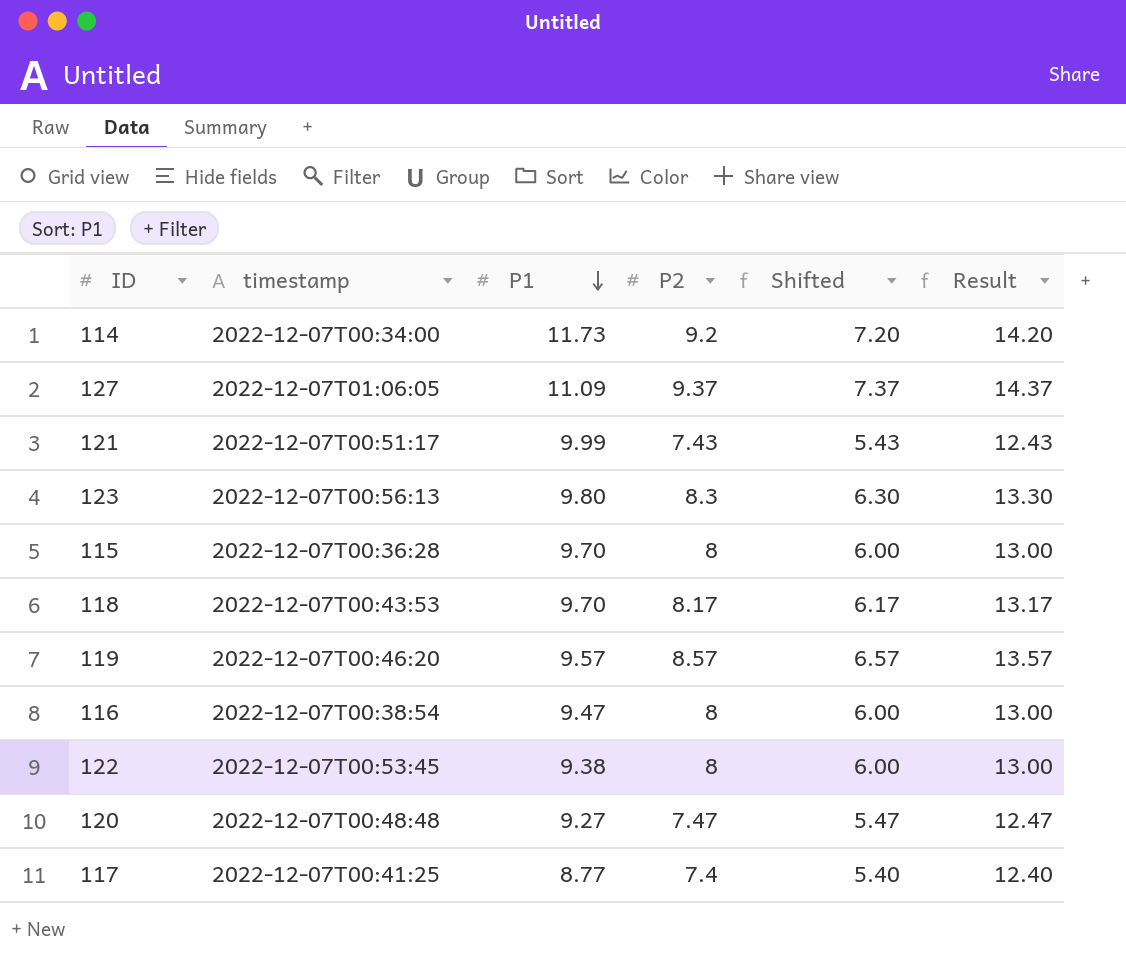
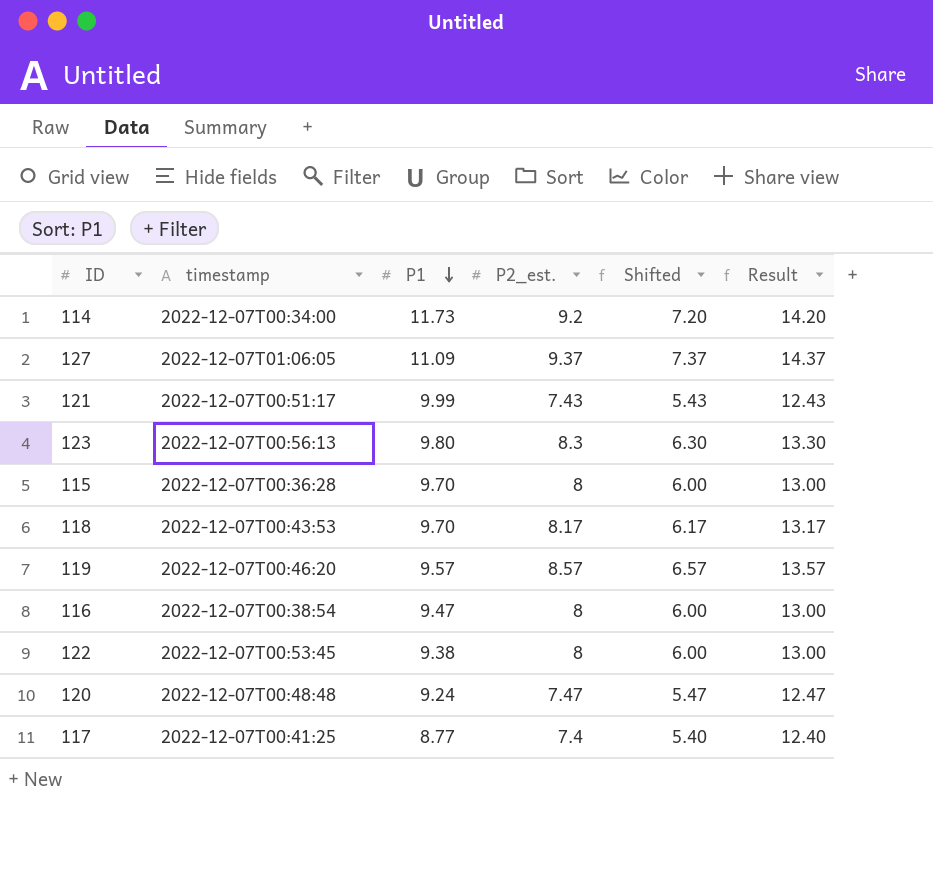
column name: P2 -> P2_est.
120 | P1: 9.27 -> 9.24

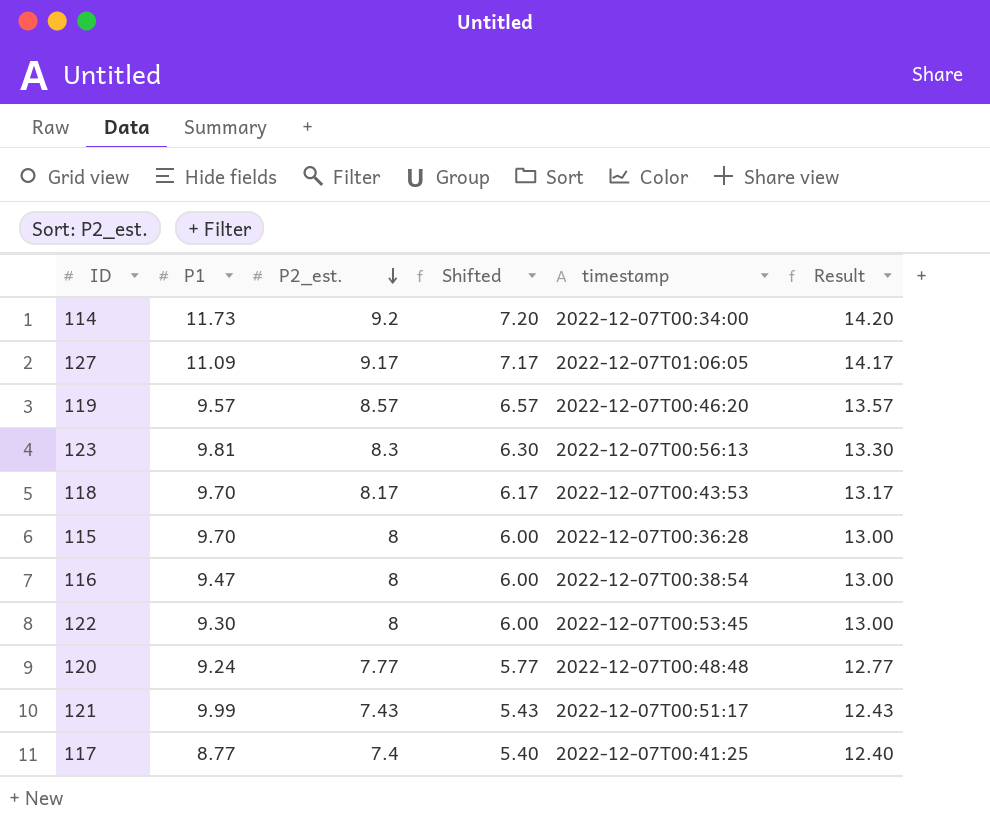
row order: P1 descending -> P2_est. descending
column timestamp | position: 2 -> 5
127 | P2_est.: 9.37 -> 9.17
127 | Shifted: 7.37 -> 7.17
127 | Result: 14.37 -> 14.17
123 | P1: 9.80 -> 9.81
122 | P1: 9.38 -> 9.30
120 | P2_est.: 7.47 -> 7.77
120 | Shifted: 5.47 -> 5.77
120 | Result: 12.47 -> 12.77

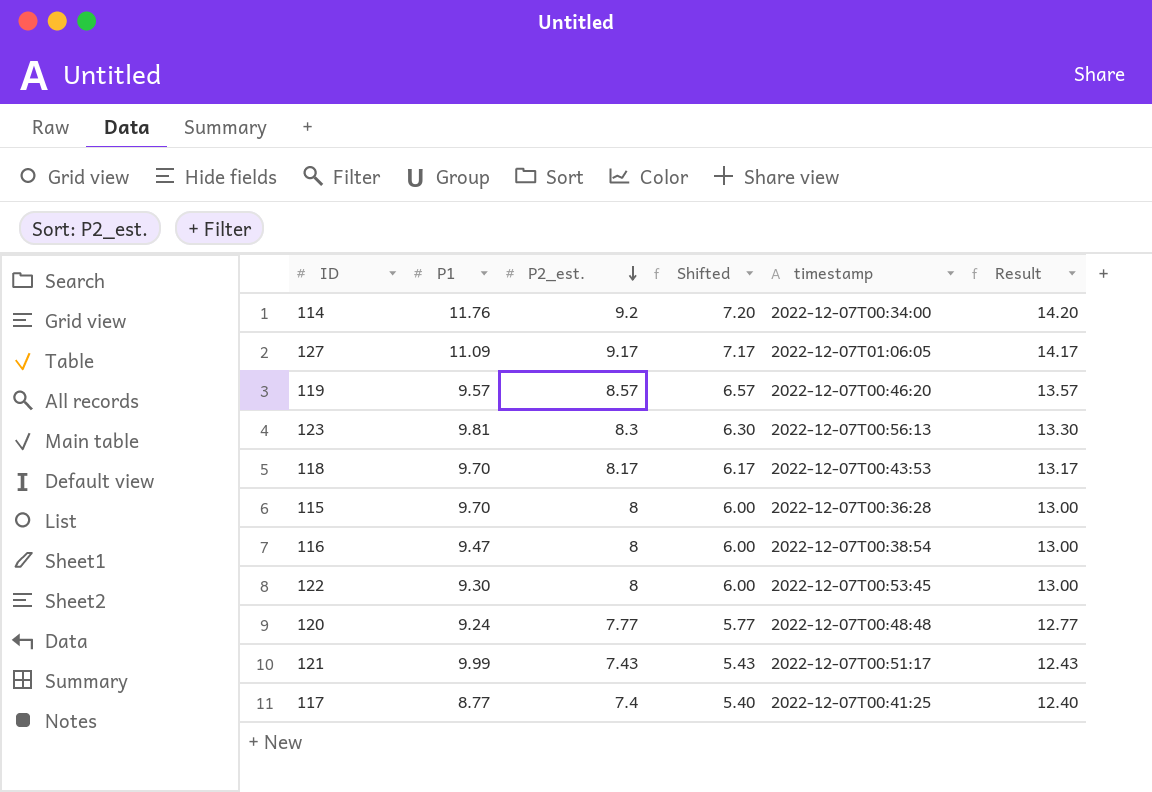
114 | P1: 11.73 -> 11.76

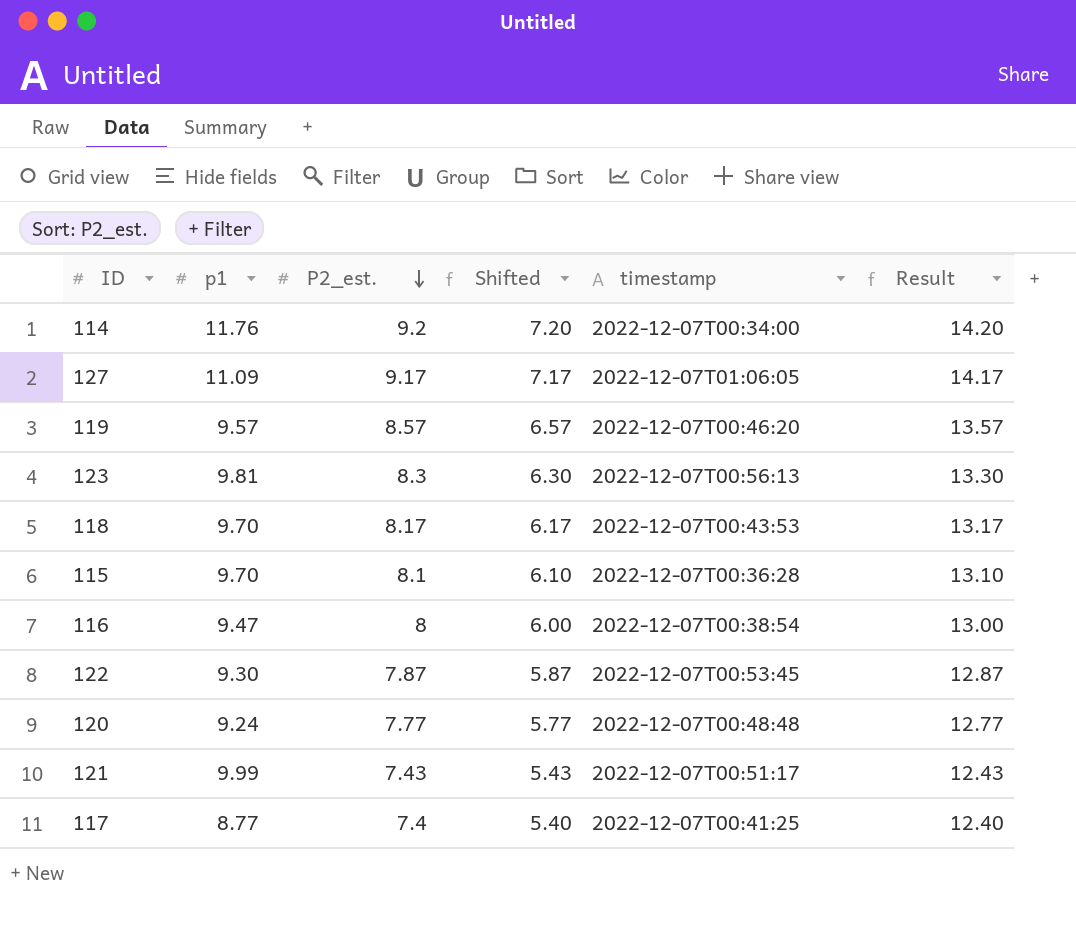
column name: P1 -> p1
115 | P2_est.: 8 -> 8.1
115 | Shifted: 6.00 -> 6.10
115 | Result: 13.00 -> 13.10
122 | P2_est.: 8 -> 7.87
122 | Shifted: 6.00 -> 5.87
122 | Result: 13.00 -> 12.87

